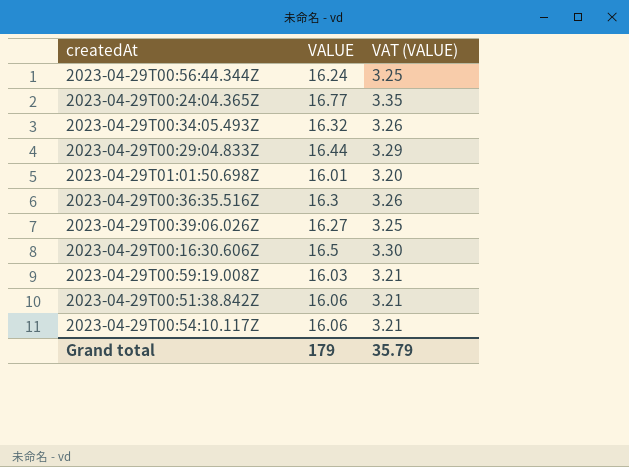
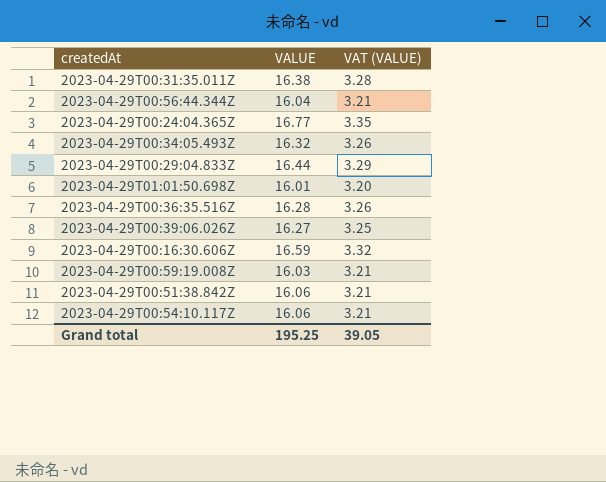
row 2023-04-29T00:31:35.011Z: none -> 16.38 | 3.28
2023-04-29T00:56:44.344Z | VALUE: 16.24 -> 16.04
2023-04-29T00:56:44.344Z | VAT (VALUE): 3.25 -> 3.21
2023-04-29T00:36:35.516Z | VALUE: 16.3 -> 16.28
2023-04-29T00:16:30.606Z | VALUE: 16.5 -> 16.59
2023-04-29T00:16:30.606Z | VAT (VALUE): 3.30 -> 3.32
Grand total | VALUE: 179 -> 195.25
Grand total | VAT (VALUE): 35.79 -> 39.05

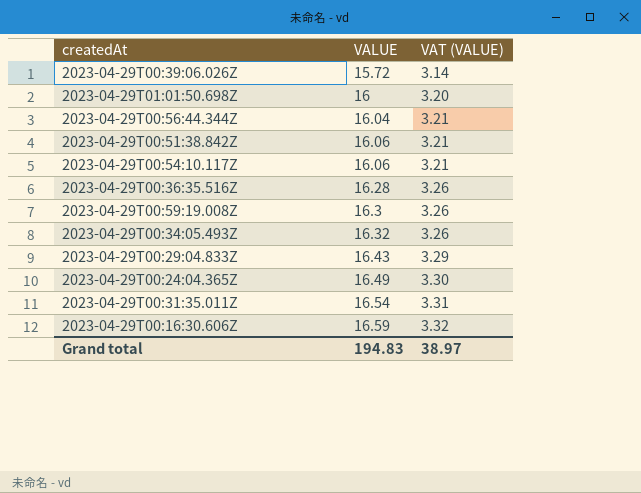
row order: none -> VALUE ascending
2023-04-29T00:39:06.026Z | VALUE: 16.27 -> 15.72
2023-04-29T00:39:06.026Z | VAT (VALUE): 3.25 -> 3.14
2023-04-29T01:01:50.698Z | VALUE: 16.01 -> 16
2023-04-29T00:59:19.008Z | VALUE: 16.03 -> 16.3
2023-04-29T00:59:19.008Z | VAT (VALUE): 3.21 -> 3.26
2023-04-29T00:29:04.833Z | VALUE: 16.44 -> 16.43
2023-04-29T00:24:04.365Z | VALUE: 16.77 -> 16.49
2023-04-29T00:24:04.365Z | VAT (VALUE): 3.35 -> 3.30
2023-04-29T00:31:35.011Z | VALUE: 16.38 -> 16.54
2023-04-29T00:31:35.011Z | VAT (VALUE): 3.28 -> 3.31
Grand total | VALUE: 195.25 -> 194.83
Grand total | VAT (VALUE): 39.05 -> 38.97

